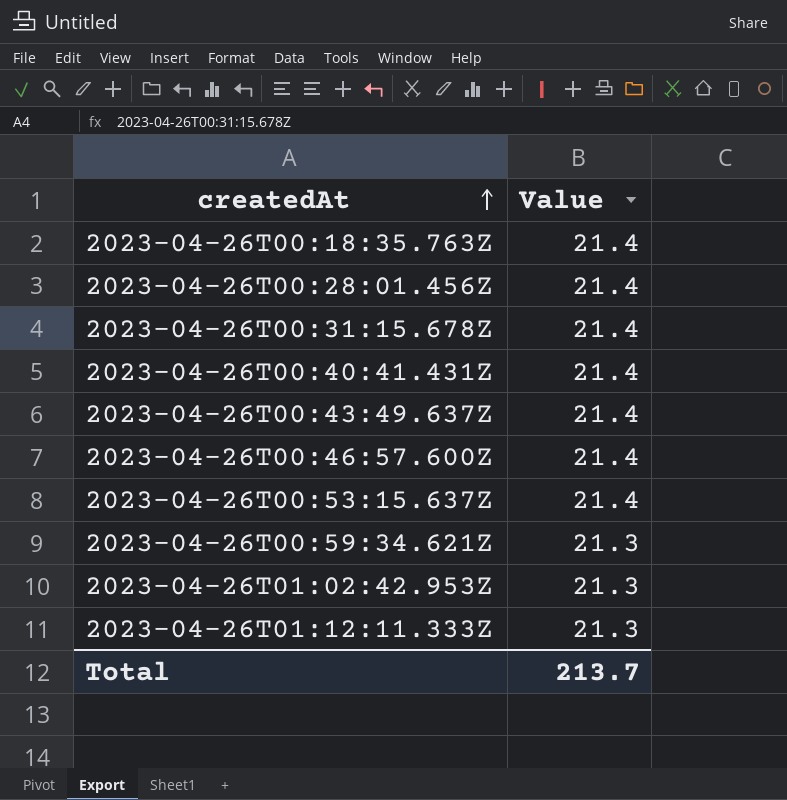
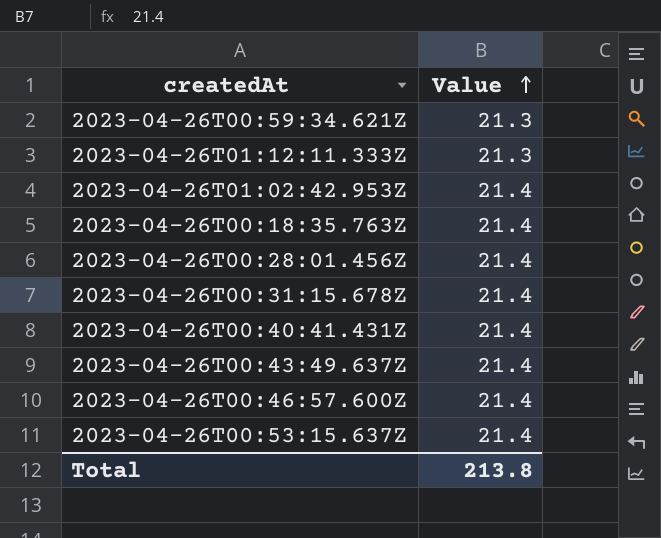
row order: createdAt ascending -> Value ascending
2023-04-26T01:02:42.953Z | Value: 21.3 -> 21.4
Total | Value: 213.7 -> 213.8

